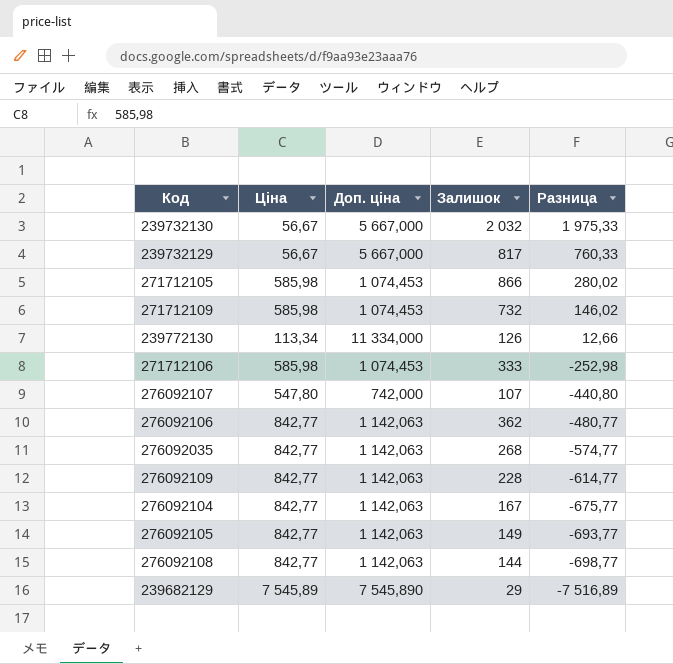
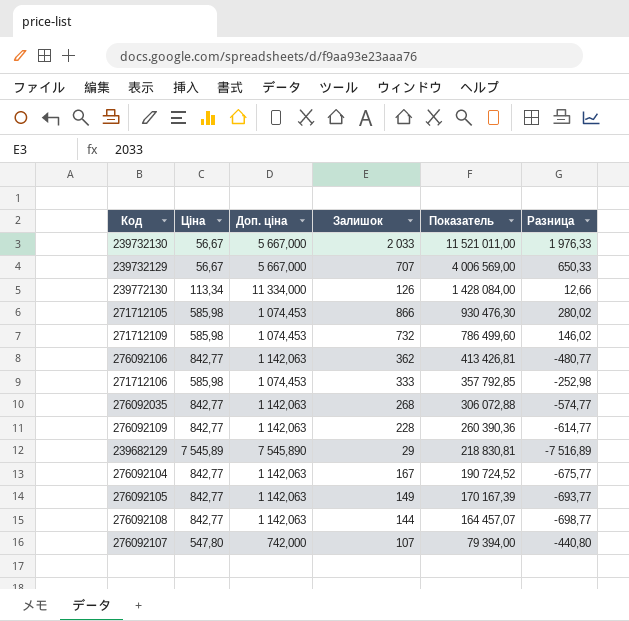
row order: Разница descending -> Показатель descending
column Показатель | formula: none -> [Доп. ціна] * [Залишок]
239732130 | Залишок: 2 032 -> 2 033
239732130 | Разница: 1 975,33 -> 1 976,33
239732129 | Залишок: 817 -> 707
239732129 | Разница: 760,33 -> 650,33

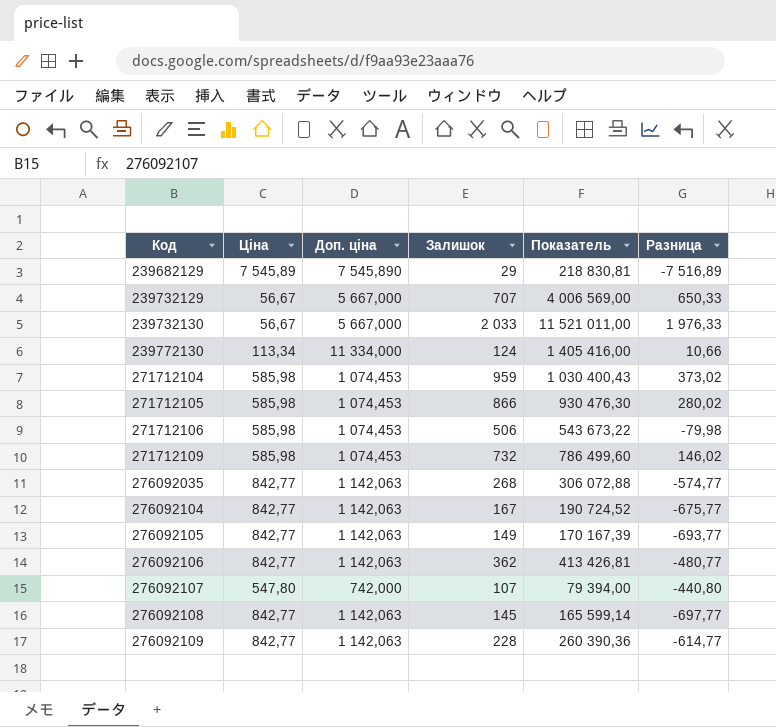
row order: Показатель descending -> Код ascending
239772130 | Залишок: 126 -> 124
239772130 | Показатель: 1 428 084,00 -> 1 405 416,00
239772130 | Разница: 12,66 -> 10,66
row 271712104: none -> 585,98 | 1 074,453 | 959 | 1 030 400,43 | 373,02
271712106 | Залишок: 333 -> 506
271712106 | Показатель: 357 792,85 -> 543 673,22
271712106 | Разница: -252,98 -> -79,98
276092108 | Залишок: 144 -> 145
276092108 | Показатель: 164 457,07 -> 165 599,14
276092108 | Разница: -698,77 -> -697,77

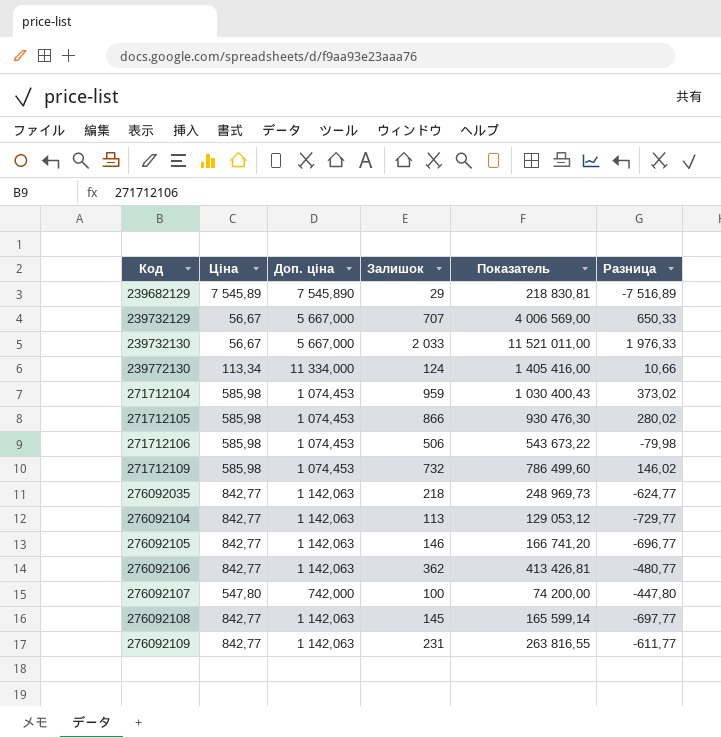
276092035 | Залишок: 268 -> 218
276092035 | Показатель: 306 072,88 -> 248 969,73
276092035 | Разница: -574,77 -> -624,77
276092104 | Залишок: 167 -> 113
276092104 | Показатель: 190 724,52 -> 129 053,12
276092104 | Разница: -675,77 -> -729,77
276092105 | Залишок: 149 -> 146
276092105 | Показатель: 170 167,39 -> 166 741,20
276092105 | Разница: -693,77 -> -696,77
276092107 | Залишок: 107 -> 100
276092107 | Показатель: 79 394,00 -> 74 200,00
276092107 | Разница: -440,80 -> -447,80
276092109 | Залишок: 228 -> 231
276092109 | Показатель: 260 390,36 -> 263 816,55
276092109 | Разница: -614,77 -> -611,77

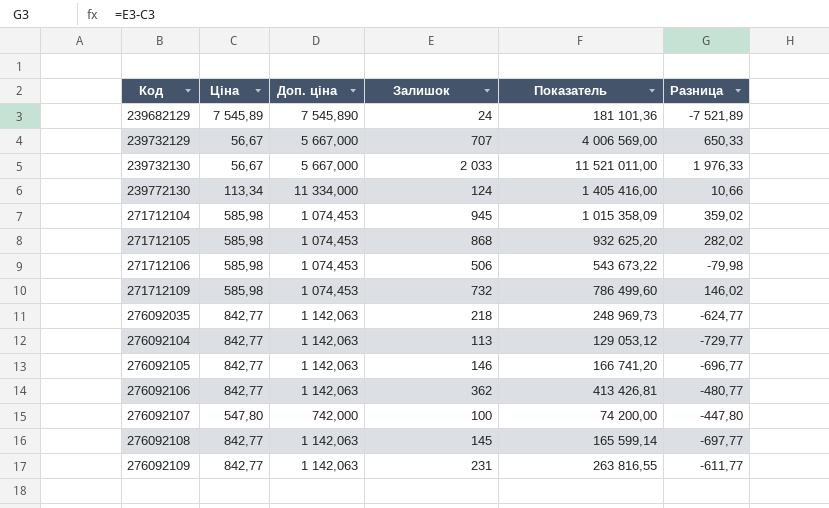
239682129 | Залишок: 29 -> 24
239682129 | Показатель: 218 830,81 -> 181 101,36
239682129 | Разница: -7 516,89 -> -7 521,89
271712104 | Залишок: 959 -> 945
271712104 | Показатель: 1 030 400,43 -> 1 015 358,09
271712104 | Разница: 373,02 -> 359,02
271712105 | Залишок: 866 -> 868
271712105 | Показатель: 930 476,30 -> 932 625,20
271712105 | Разница: 280,02 -> 282,02

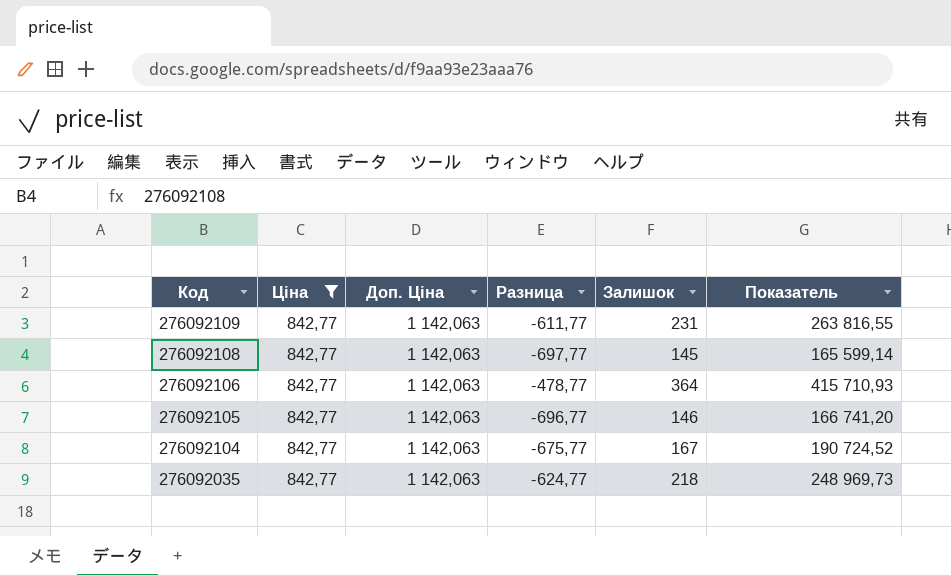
filter: none -> Ціна = 842,77
row order: Код ascending -> Код descending
column name: Доп. ціна -> Доп. Ціна
column Разница | position: 6 -> 4
276092106 | Разница: -480,77 -> -478,77
276092106 | Залишок: 362 -> 364
276092106 | Показатель: 413 426,81 -> 415 710,93
276092104 | Разница: -729,77 -> -675,77
276092104 | Залишок: 113 -> 167
276092104 | Показатель: 129 053,12 -> 190 724,52

